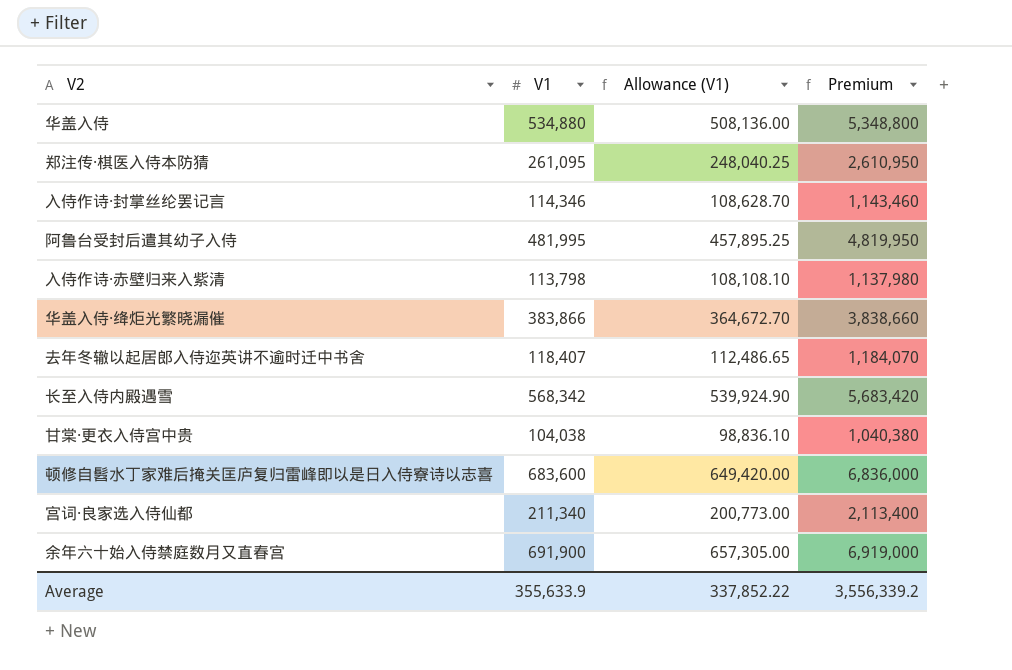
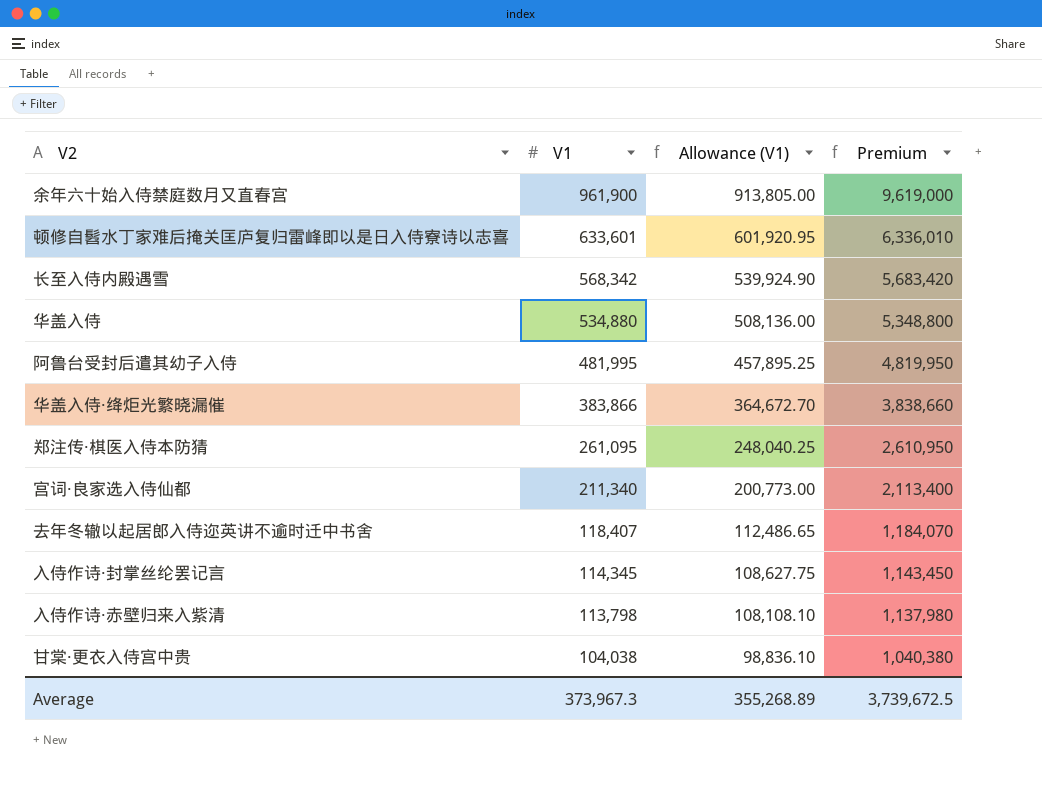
row order: none -> V1 descending
余年六十始入侍禁庭数月又直春宫 | V1: 691,900 -> 961,900
余年六十始入侍禁庭数月又直春宫 | Allowance (V1): 657,305.00 -> 913,805.00
余年六十始入侍禁庭数月又直春宫 | Premium: 6,919,000 -> 9,619,000
顿修自髫水丁家难后掩关匡庐复归雷峰即以是日入侍寮诗以志喜 | V1: 683,600 -> 633,601
顿修自髫水丁家难后掩关匡庐复归雷峰即以是日入侍寮诗以志喜 | Allowance (V1): 649,420.00 -> 601,920.95
顿修自髫水丁家难后掩关匡庐复归雷峰即以是日入侍寮诗以志喜 | Premium: 6,836,000 -> 6,336,010
入侍作诗·封掌丝纶罢记言 | V1: 114,346 -> 114,345
入侍作诗·封掌丝纶罢记言 | Allowance (V1): 108,628.70 -> 108,627.75
入侍作诗·封掌丝纶罢记言 | Premium: 1,143,460 -> 1,143,450
Average | V1: 355,633.9 -> 373,967.3
Average | Allowance (V1): 337,852.22 -> 355,268.89
Average | Premium: 3,556,339.2 -> 3,739,672.5

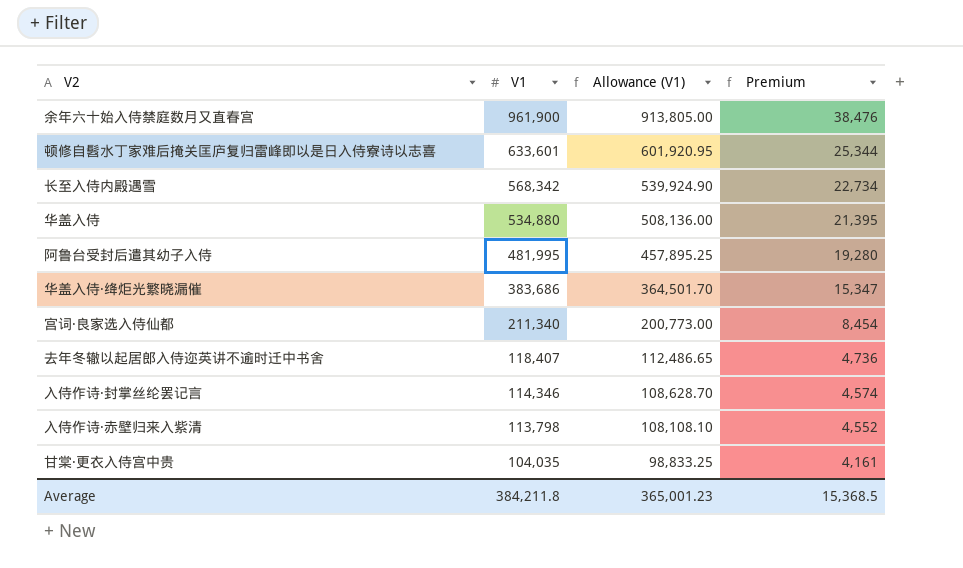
column Premium | formula: [V1] * 10 -> [V1] * 0.04
row 郑注传·棋医入侍本防猜: 261,095 | 248,040.25 | 2,610,950 -> none
华盖入侍·绛炬光繁晓漏催 | V1: 383,866 -> 383,686
华盖入侍·绛炬光繁晓漏催 | Allowance (V1): 364,672.70 -> 364,501.70
入侍作诗·封掌丝纶罢记言 | V1: 114,345 -> 114,346
入侍作诗·封掌丝纶罢记言 | Allowance (V1): 108,627.75 -> 108,628.70
甘棠·更衣入侍宫中贵 | V1: 104,038 -> 104,035
甘棠·更衣入侍宫中贵 | Allowance (V1): 98,836.10 -> 98,833.25
Average | V1: 373,967.3 -> 384,211.8
Average | Allowance (V1): 355,268.89 -> 365,001.23
Average | Premium: 3,739,672.5 -> 15,368.5

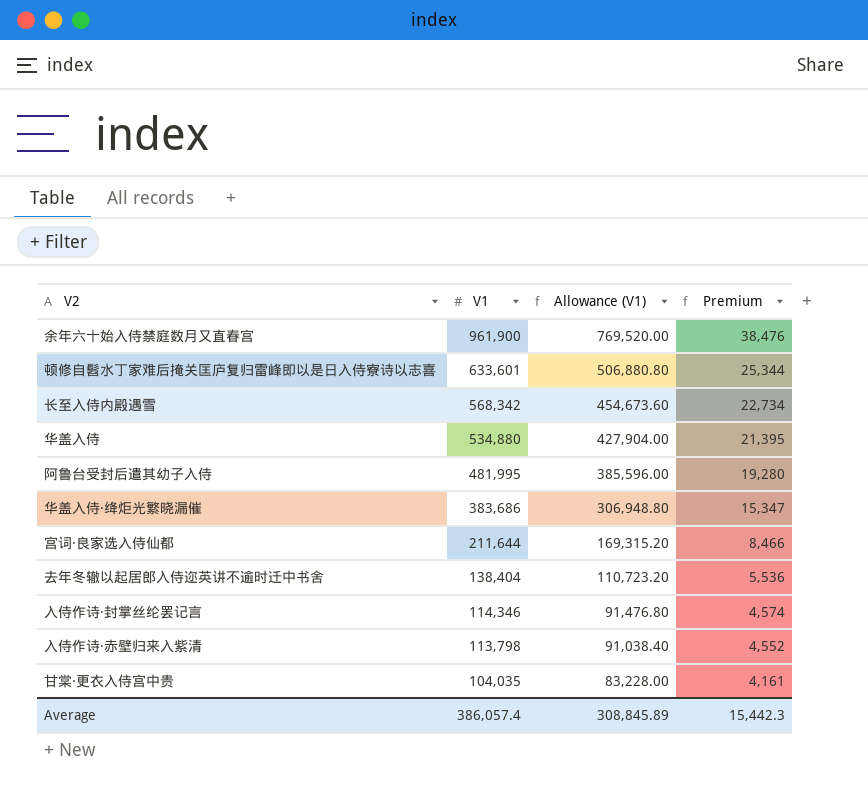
column Allowance (V1) | formula: [V1] * 0.95 -> [V1] * 0.8
宫词·良家选入侍仙都 | V1: 211,340 -> 211,644
宫词·良家选入侍仙都 | Premium: 8,454 -> 8,466
去年冬辙以起居郎入侍迩英讲不逾时迁中书舍 | V1: 118,407 -> 138,404
去年冬辙以起居郎入侍迩英讲不逾时迁中书舍 | Premium: 4,736 -> 5,536
Average | V1: 384,211.8 -> 386,057.4
Average | Allowance (V1): 365,001.23 -> 308,845.89
Average | Premium: 15,368.5 -> 15,442.3

